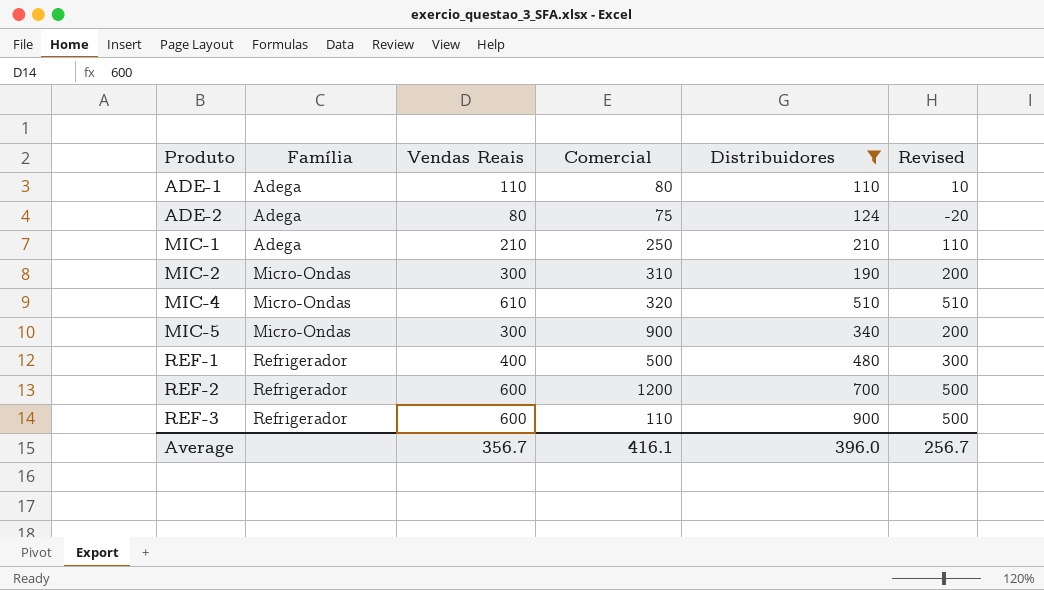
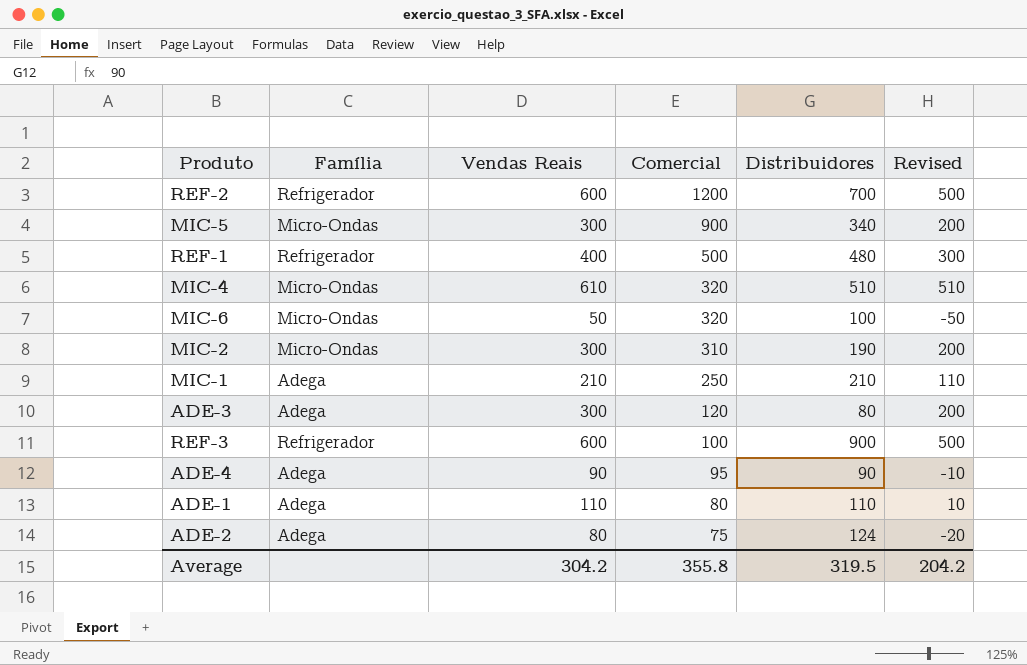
filter: Distribuidores >= 110 -> none
row order: Produto ascending -> Comercial descending
REF-3 | Comercial: 110 -> 100
Average | Vendas Reais: 356.7 -> 304.2
Average | Comercial: 416.1 -> 355.8
Average | Distribuidores: 396.0 -> 319.5
Average | Revised: 256.7 -> 204.2

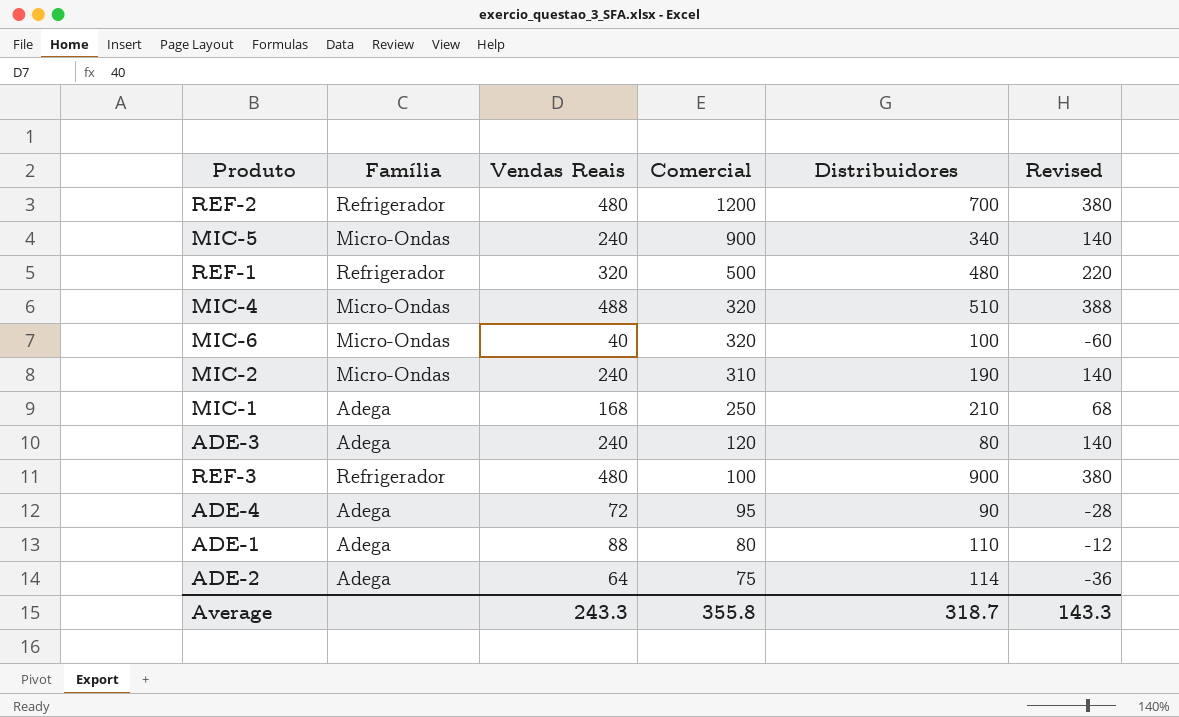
REF-2 | Vendas Reais: 600 -> 480
REF-2 | Revised: 500 -> 380
MIC-5 | Vendas Reais: 300 -> 240
MIC-5 | Revised: 200 -> 140
REF-1 | Vendas Reais: 400 -> 320
REF-1 | Revised: 300 -> 220
MIC-4 | Vendas Reais: 610 -> 488
MIC-4 | Revised: 510 -> 388
MIC-6 | Vendas Reais: 50 -> 40
MIC-6 | Revised: -50 -> -60
MIC-2 | Vendas Reais: 300 -> 240
MIC-2 | Revised: 200 -> 140
MIC-1 | Vendas Reais: 210 -> 168
MIC-1 | Revised: 110 -> 68
ADE-3 | Vendas Reais: 300 -> 240
ADE-3 | Revised: 200 -> 140
REF-3 | Vendas Reais: 600 -> 480
REF-3 | Revised: 500 -> 380
ADE-4 | Vendas Reais: 90 -> 72
ADE-4 | Revised: -10 -> -28
ADE-1 | Vendas Reais: 110 -> 88
ADE-1 | Revised: 10 -> -12
ADE-2 | Vendas Reais: 80 -> 64
ADE-2 | Distribuidores: 124 -> 114
ADE-2 | Revised: -20 -> -36
Average | Vendas Reais: 304.2 -> 243.3
Average | Distribuidores: 319.5 -> 318.7
Average | Revised: 204.2 -> 143.3

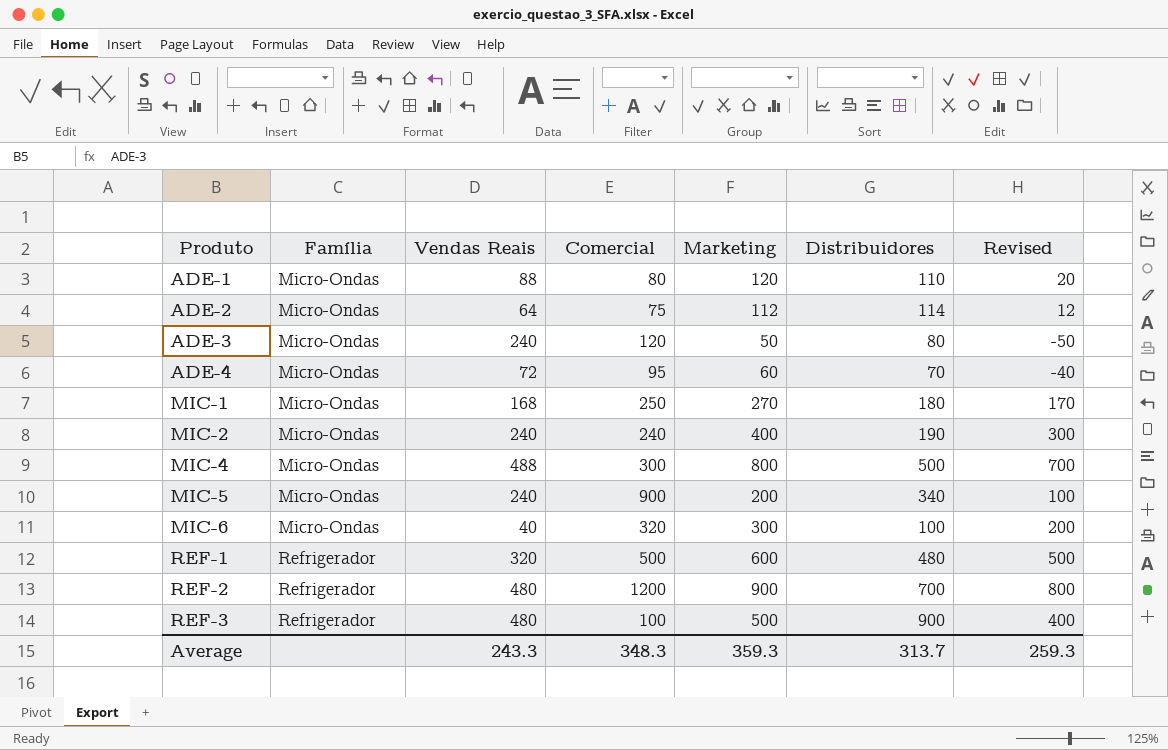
row order: Comercial descending -> Produto ascending
column Marketing | position: none -> 5
column Revised | formula: [Vendas Reais] - 100 -> [Marketing] - 100
ADE-1 | Família: Adega -> Micro-Ondas
ADE-2 | Família: Adega -> Micro-Ondas
ADE-3 | Família: Adega -> Micro-Ondas
ADE-4 | Família: Adega -> Micro-Ondas
ADE-4 | Distribuidores: 90 -> 70
MIC-1 | Família: Adega -> Micro-Ondas
MIC-1 | Distribuidores: 210 -> 180
MIC-2 | Comercial: 310 -> 240
MIC-4 | Comercial: 320 -> 300
MIC-4 | Distribuidores: 510 -> 500
Average | Comercial: 355.8 -> 348.3
Average | Distribuidores: 318.7 -> 313.7
Average | Revised: 143.3 -> 259.3

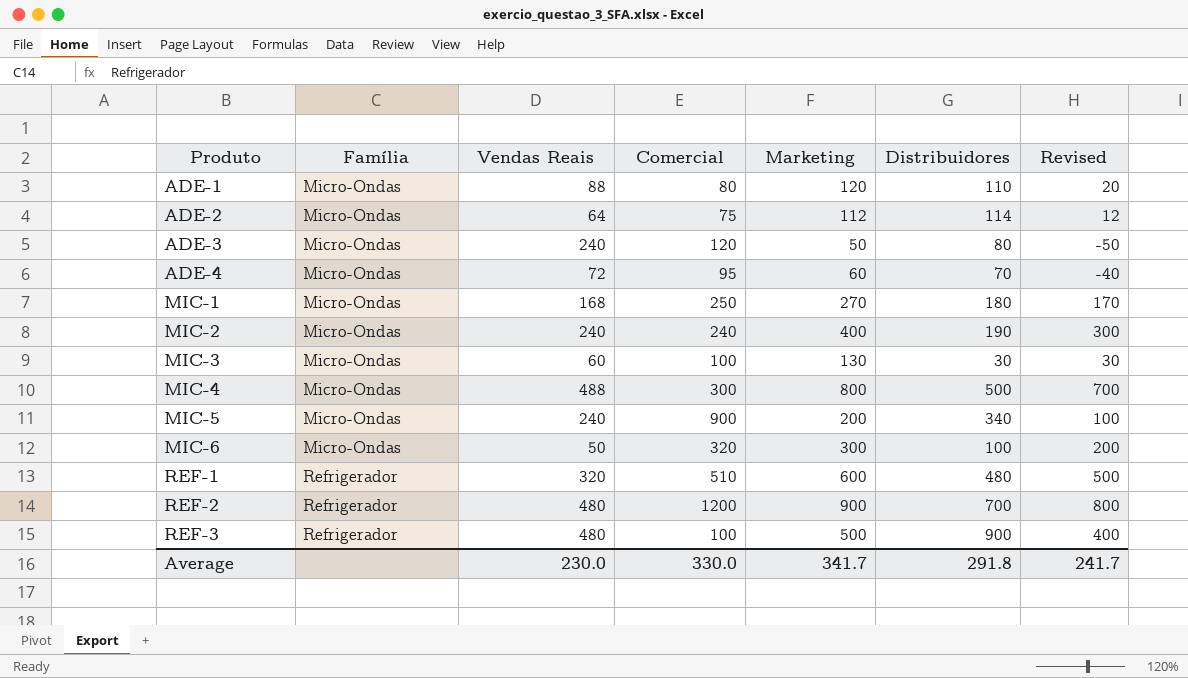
row MIC-3: none -> Micro-Ondas | 60 | 100 | 130 | 30 | 30
MIC-6 | Vendas Reais: 40 -> 50
REF-1 | Comercial: 500 -> 510
Average | Vendas Reais: 243.3 -> 230.0
Average | Comercial: 348.3 -> 330.0
Average | Marketing: 359.3 -> 341.7
Average | Distribuidores: 313.7 -> 291.8
Average | Revised: 259.3 -> 241.7

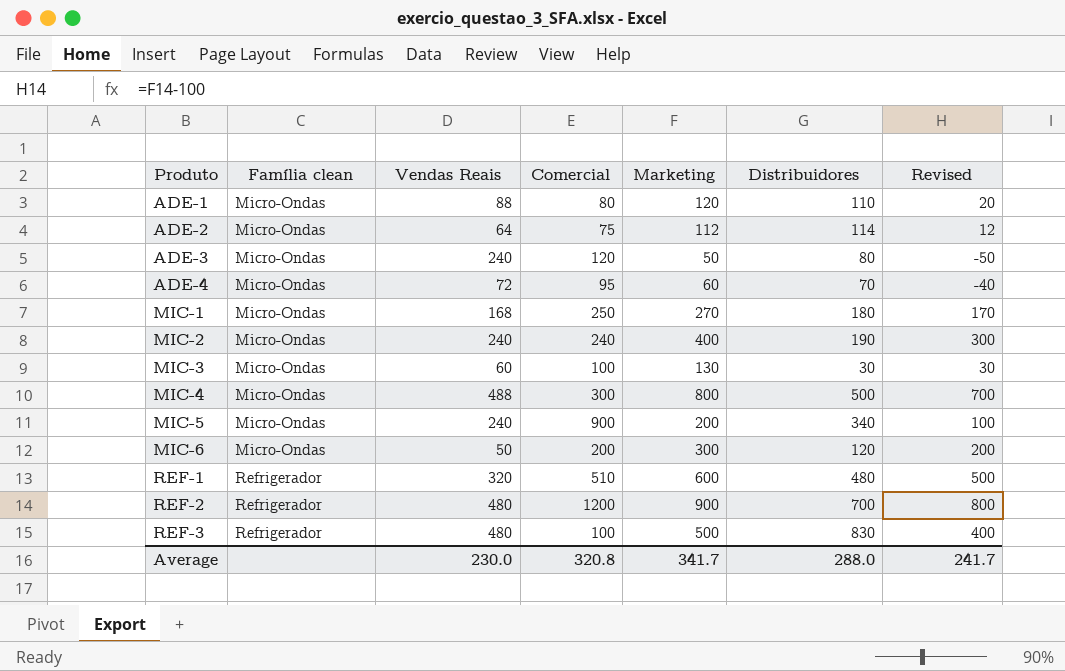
column name: Família -> Família clean
MIC-6 | Comercial: 320 -> 200
MIC-6 | Distribuidores: 100 -> 120
REF-3 | Distribuidores: 900 -> 830
Average | Comercial: 330.0 -> 320.8
Average | Distribuidores: 291.8 -> 288.0

